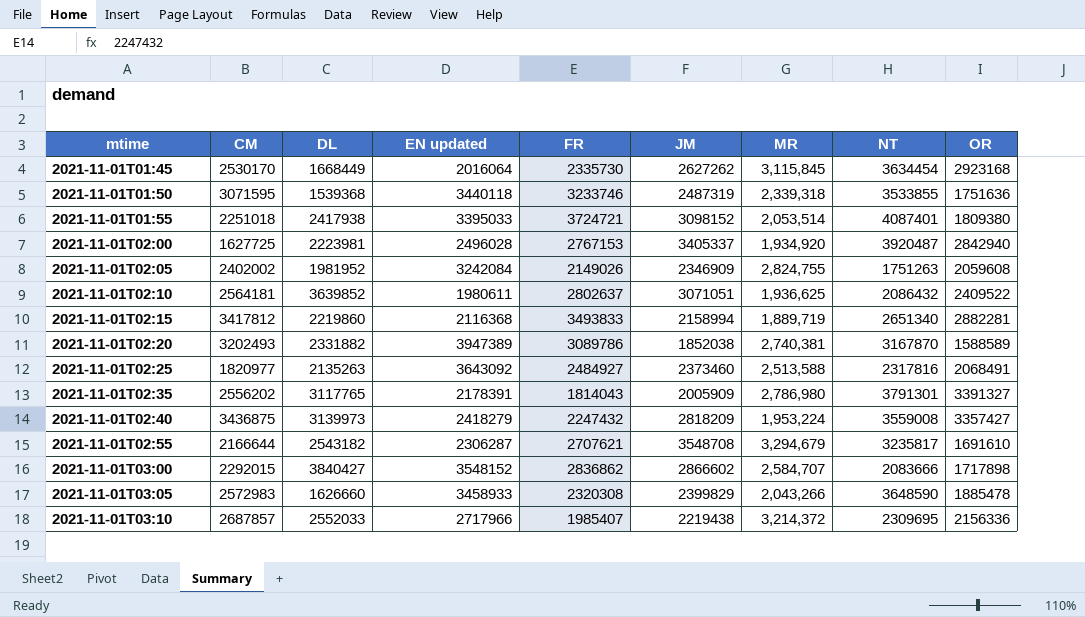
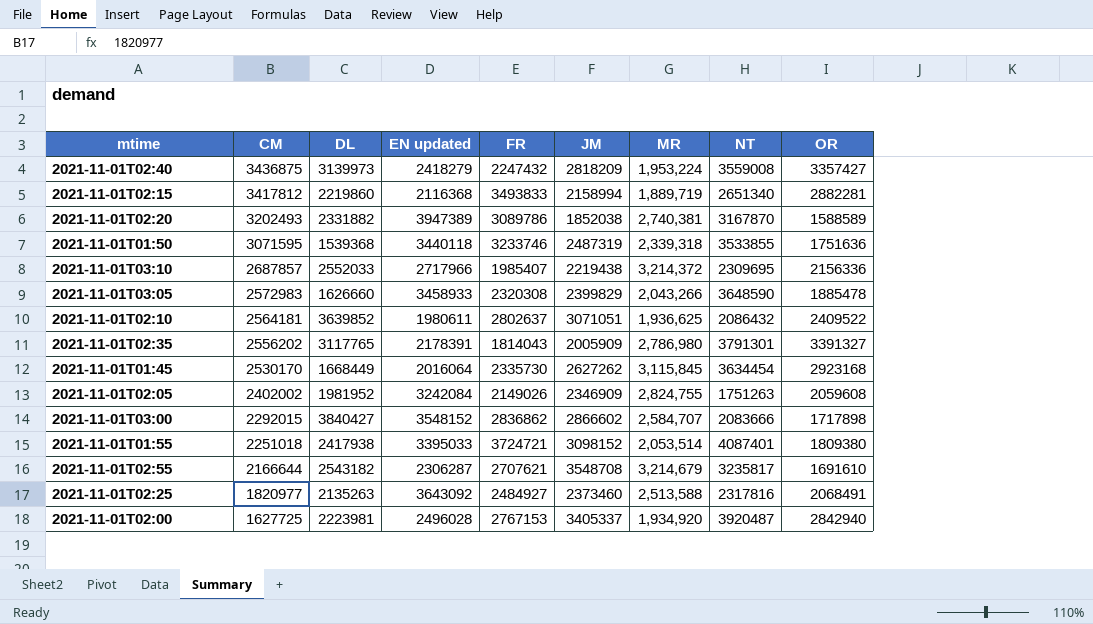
row order: mtime ascending -> CM descending
2021-11-01T02:55 | MR: 3,294,679 -> 3,214,679

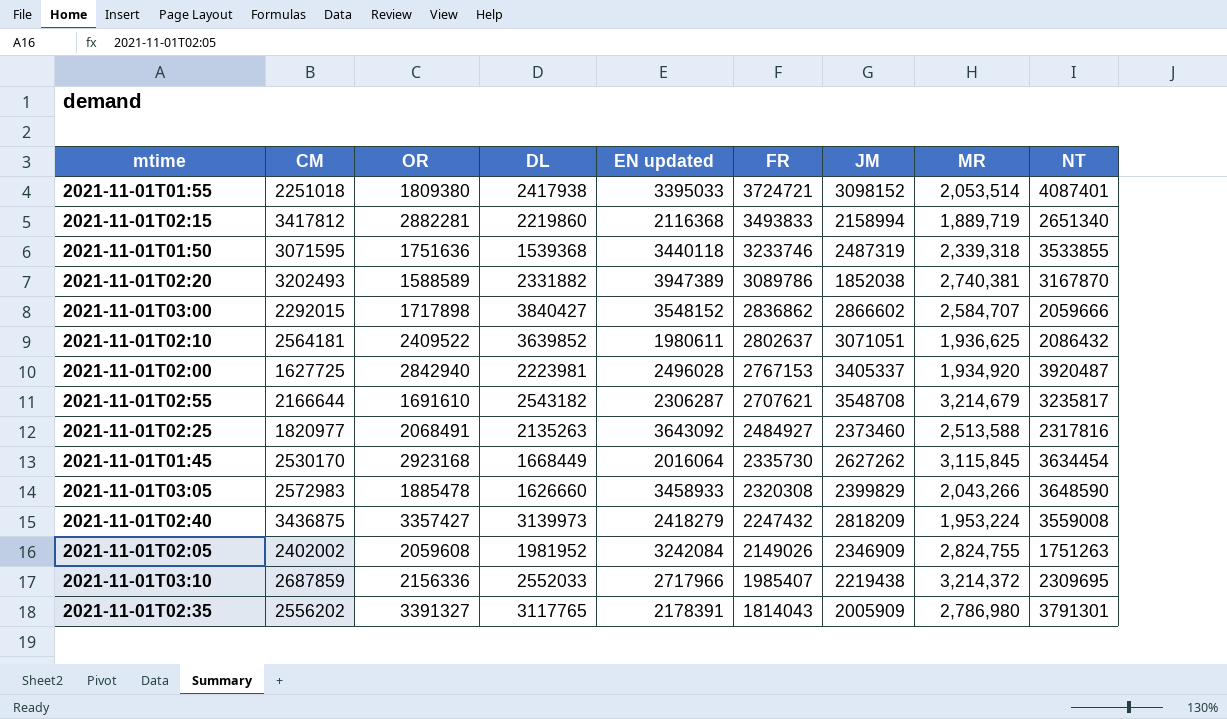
row order: CM descending -> FR descending
column OR | position: 9 -> 3
2021-11-01T03:00 | NT: 2083666 -> 2059666
2021-11-01T03:10 | CM: 2687857 -> 2687859

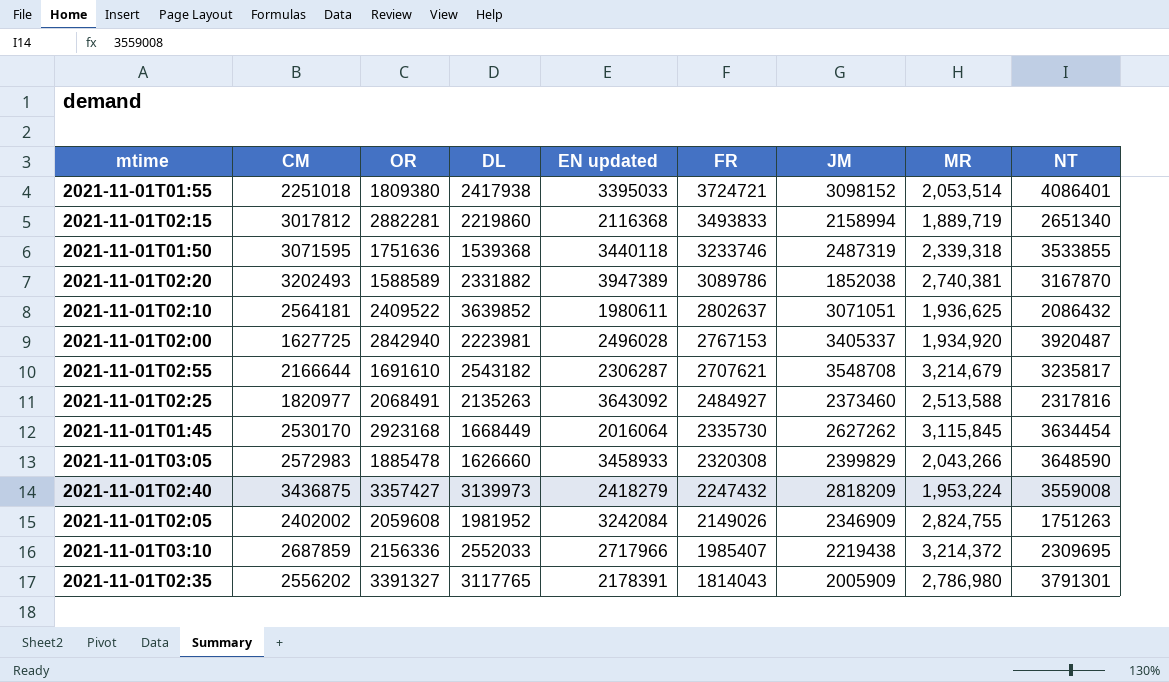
row 2021-11-01T03:00: 2292015 | 1717898 | 3840427 | 3548152 | 2836862 | 2866602 | 2,584,707 | 2059666 -> none
2021-11-01T01:55 | NT: 4087401 -> 4086401
2021-11-01T02:15 | CM: 3417812 -> 3017812

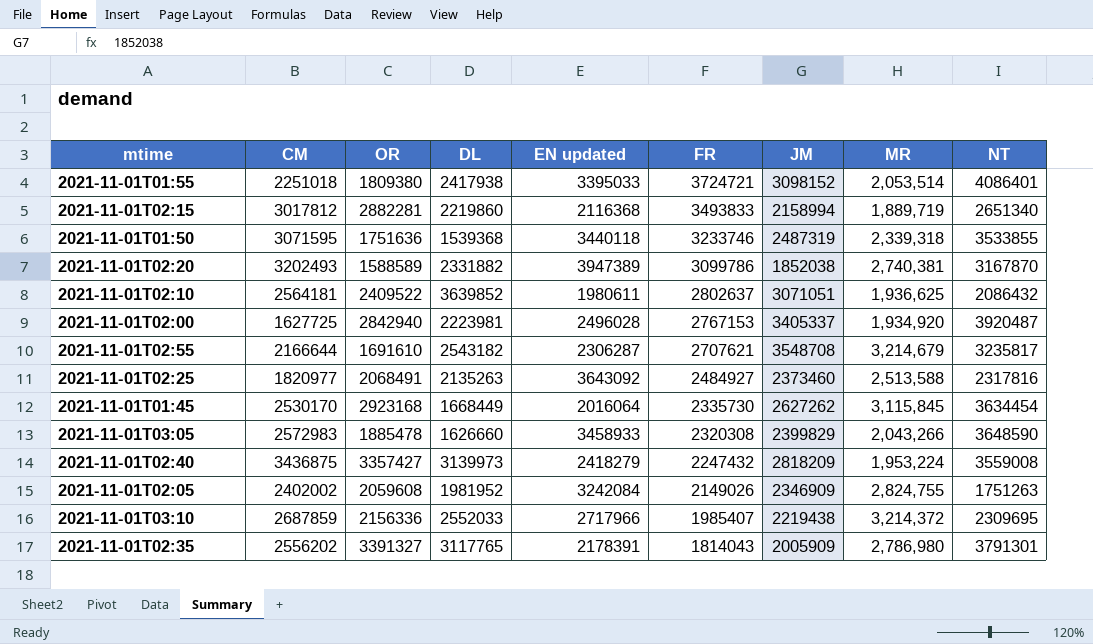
2021-11-01T02:20 | FR: 3089786 -> 3099786

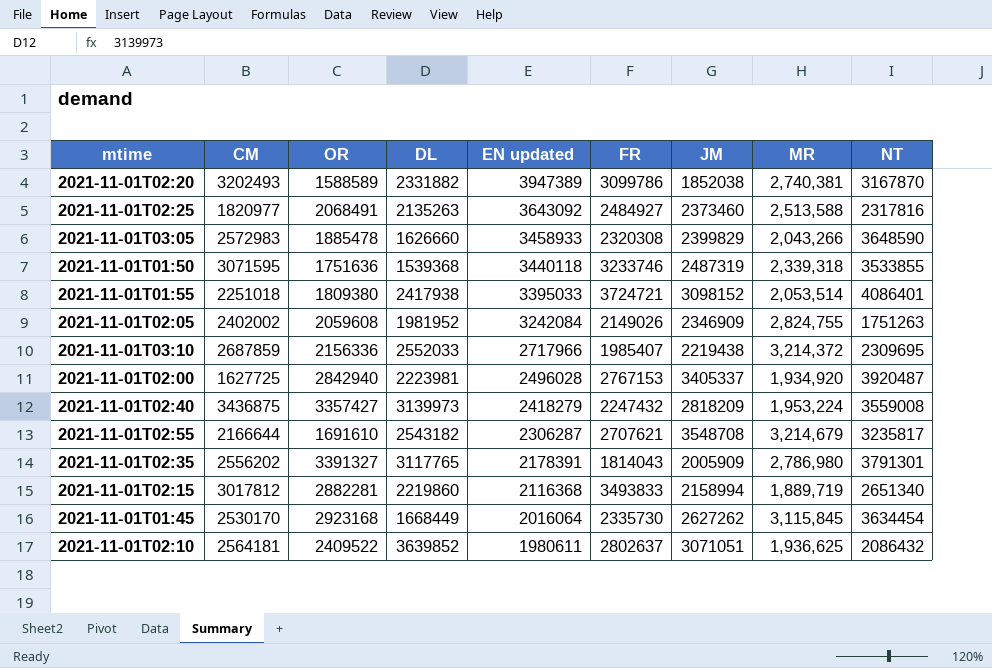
row order: FR descending -> EN updated descending

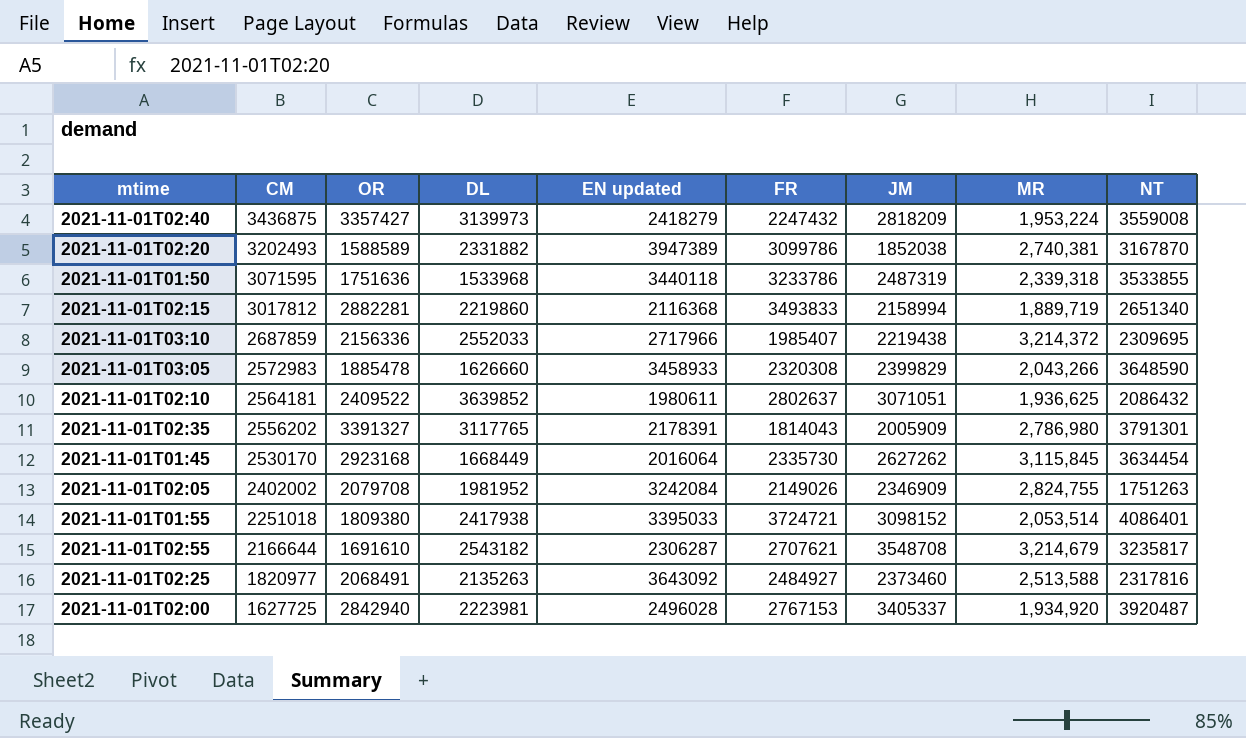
row order: EN updated descending -> CM descending
2021-11-01T01:50 | DL: 1539368 -> 1533968
2021-11-01T01:50 | FR: 3233746 -> 3233786
2021-11-01T02:05 | OR: 2059608 -> 2079708

